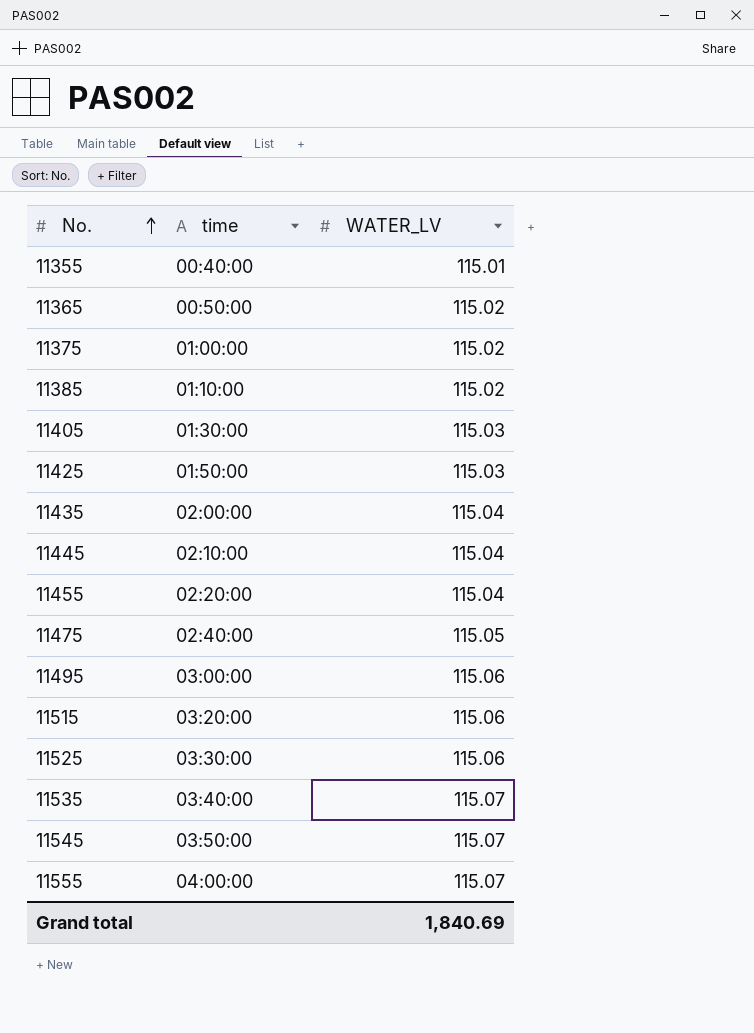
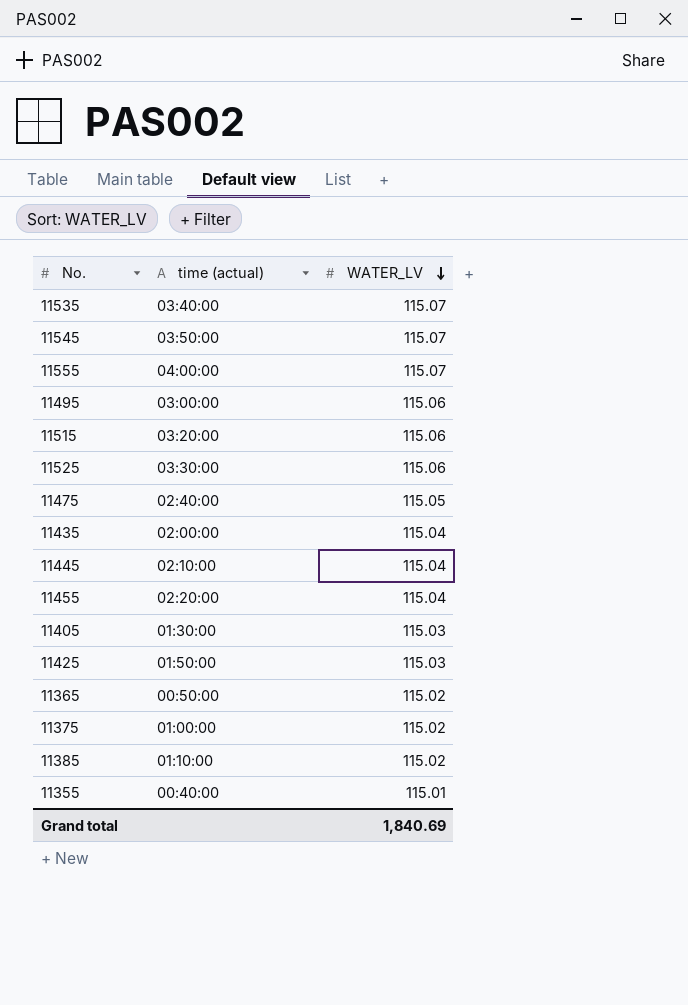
row order: No. ascending -> WATER_LV descending
column name: time -> time (actual)

